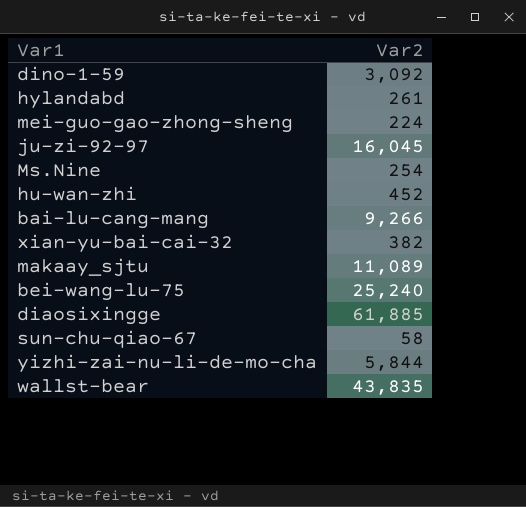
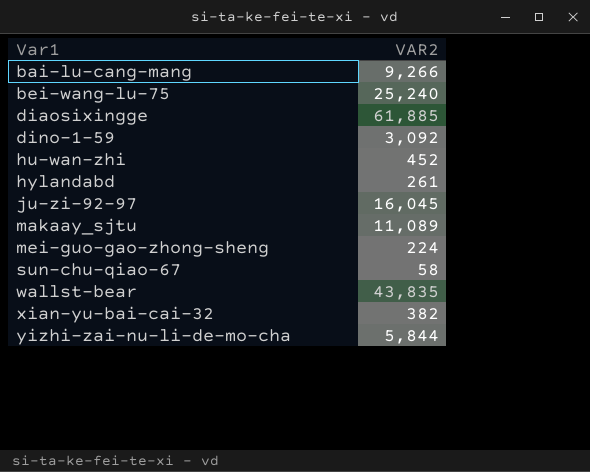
row order: none -> Var1 ascending
column name: Var2 -> VAR2
row Ms.Nine: 254 -> none

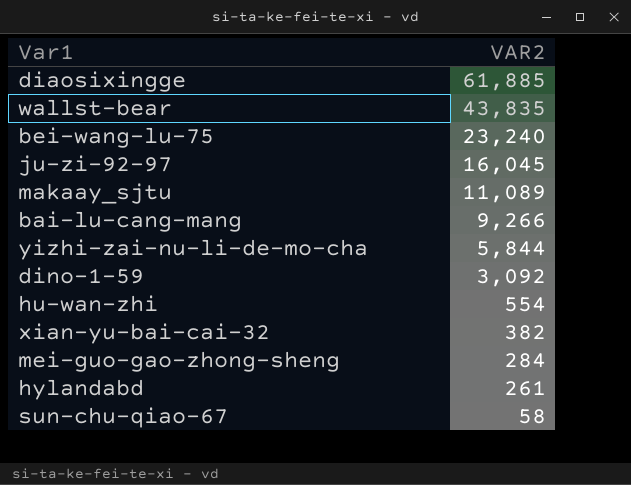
row order: Var1 ascending -> VAR2 descending
bei-wang-lu-75 | VAR2: 25,240 -> 23,240
hu-wan-zhi | VAR2: 452 -> 554
mei-guo-gao-zhong-sheng | VAR2: 224 -> 284

